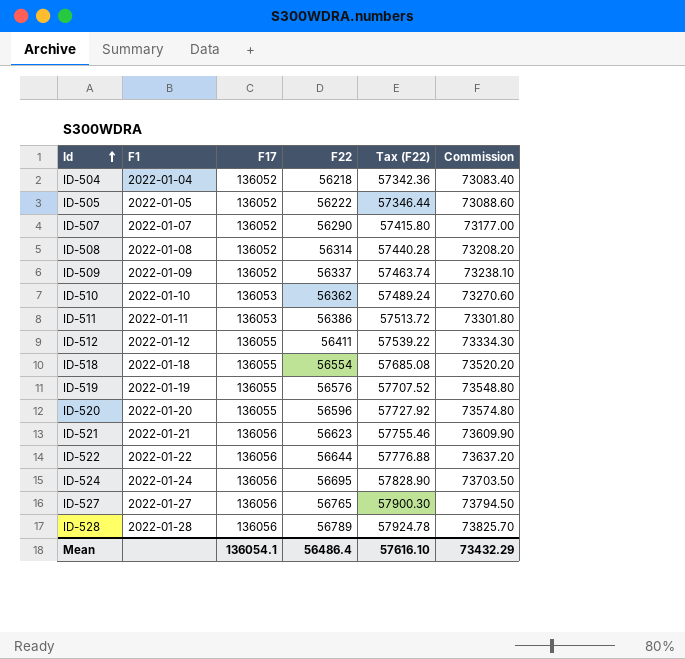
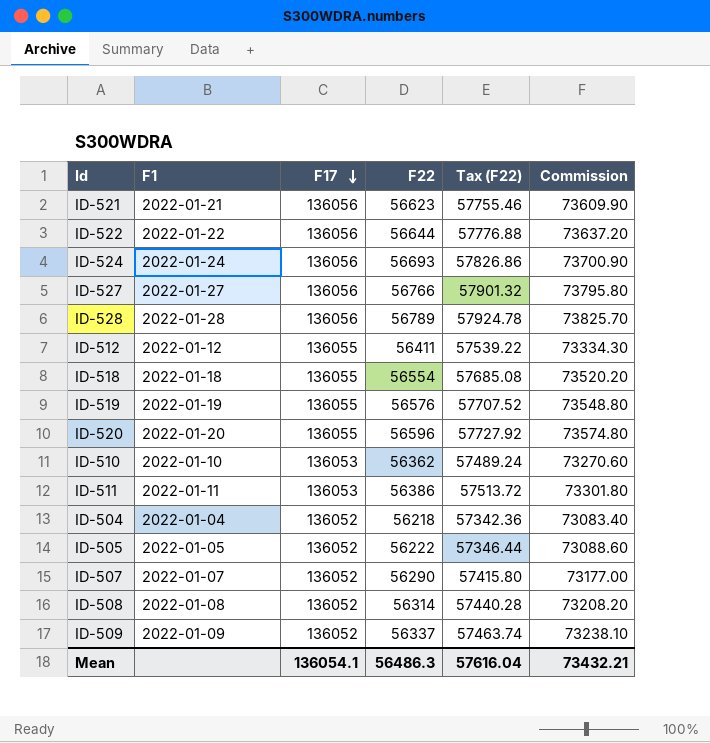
row order: Id ascending -> F17 descending
ID-524 | F22: 56695 -> 56693
ID-524 | Tax (F22): 57828.90 -> 57826.86
ID-524 | Commission: 73703.50 -> 73700.90
ID-527 | F22: 56765 -> 56766
ID-527 | Tax (F22): 57900.30 -> 57901.32
ID-527 | Commission: 73794.50 -> 73795.80
Mean | F22: 56486.4 -> 56486.3
Mean | Tax (F22): 57616.10 -> 57616.04
Mean | Commission: 73432.29 -> 73432.21

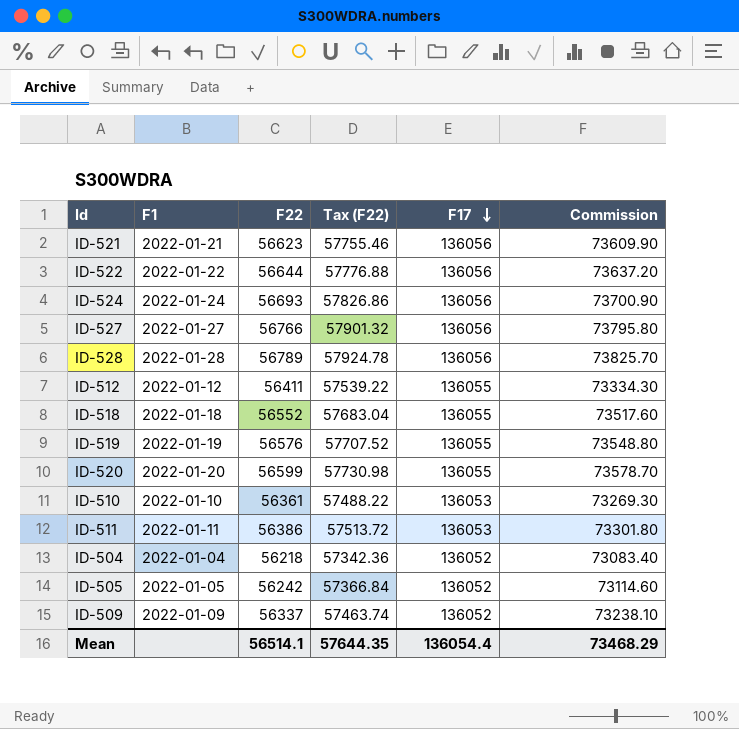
column F17 | position: 3 -> 5
row ID-507: 2022-01-07 | 136052 | 56290 | 57415.80 | 73177.00 -> none
row ID-508: 2022-01-08 | 136052 | 56314 | 57440.28 | 73208.20 -> none
ID-518 | F22: 56554 -> 56552
ID-518 | Tax (F22): 57685.08 -> 57683.04
ID-518 | Commission: 73520.20 -> 73517.60
ID-520 | F22: 56596 -> 56599
ID-520 | Tax (F22): 57727.92 -> 57730.98
ID-520 | Commission: 73574.80 -> 73578.70
ID-510 | F22: 56362 -> 56361
ID-510 | Tax (F22): 57489.24 -> 57488.22
ID-510 | Commission: 73270.60 -> 73269.30
ID-505 | F22: 56222 -> 56242
ID-505 | Tax (F22): 57346.44 -> 57366.84
ID-505 | Commission: 73088.60 -> 73114.60
Mean | F22: 56486.3 -> 56514.1
Mean | Tax (F22): 57616.04 -> 57644.35
Mean | F17: 136054.1 -> 136054.4
Mean | Commission: 73432.21 -> 73468.29

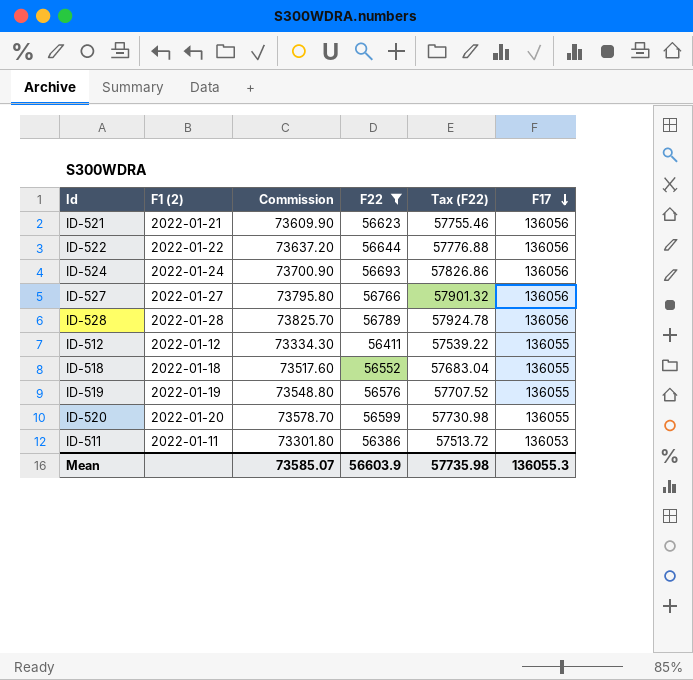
filter: none -> F22 >= 56386
column name: F1 -> F1 (2)
column Commission | position: 6 -> 3
Mean | Commission: 73468.29 -> 73585.07
Mean | F22: 56514.1 -> 56603.9
Mean | Tax (F22): 57644.35 -> 57735.98
Mean | F17: 136054.4 -> 136055.3

